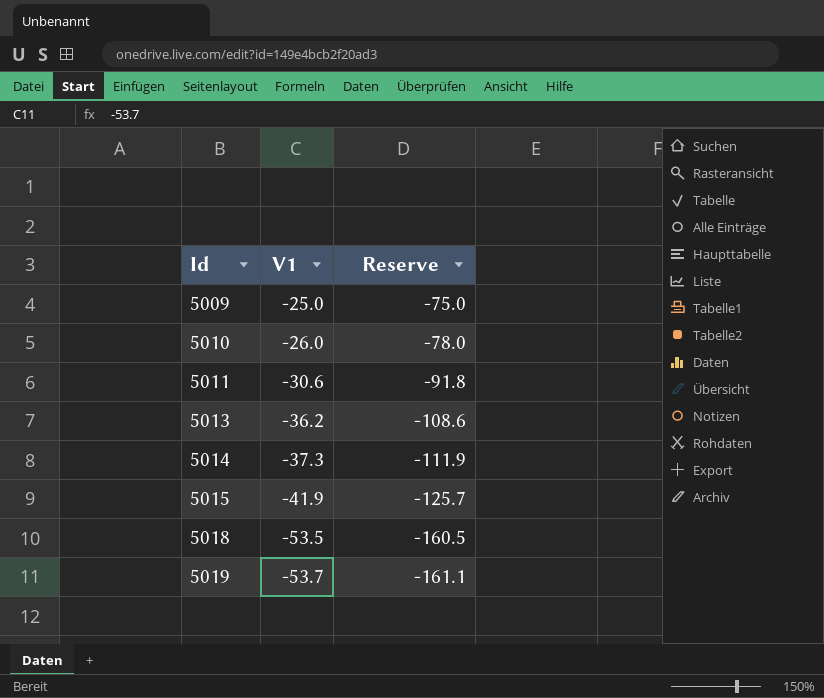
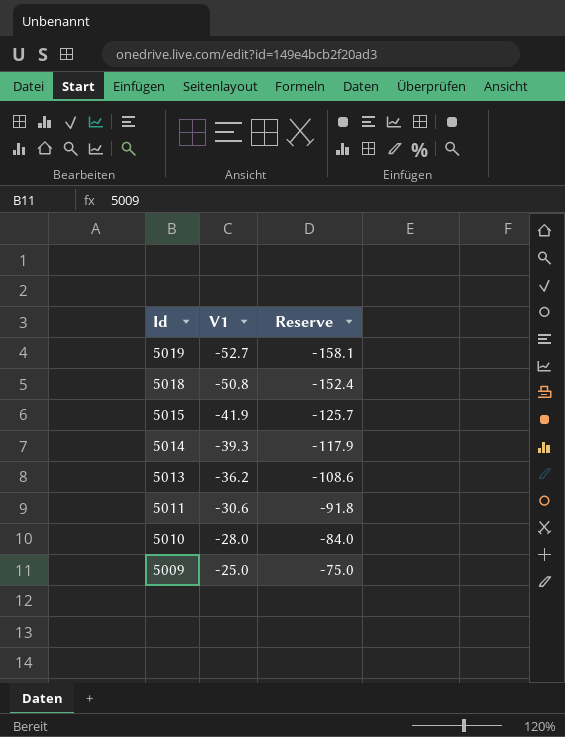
row order: Id ascending -> Id descending
5019 | V1: -53.7 -> -52.7
5019 | Reserve: -161.1 -> -158.1
5018 | V1: -53.5 -> -50.8
5018 | Reserve: -160.5 -> -152.4
5014 | V1: -37.3 -> -39.3
5014 | Reserve: -111.9 -> -117.9
5010 | V1: -26.0 -> -28.0
5010 | Reserve: -78.0 -> -84.0

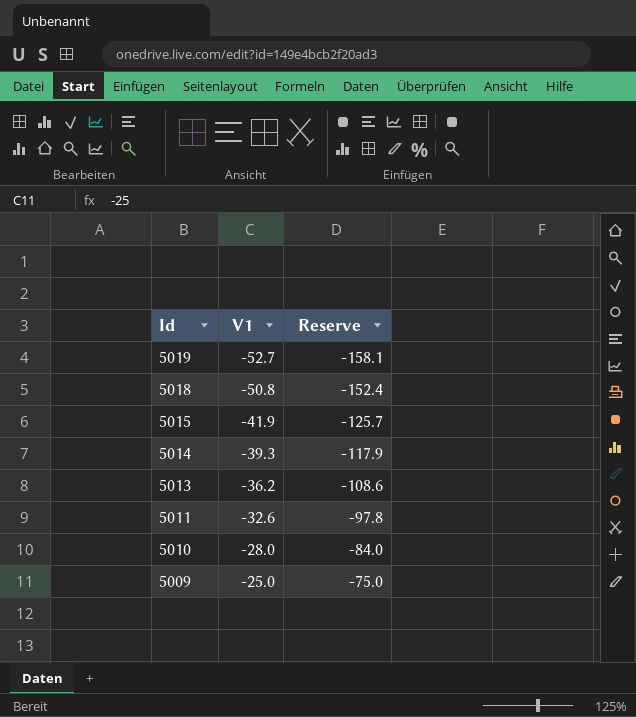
5011 | V1: -30.6 -> -32.6
5011 | Reserve: -91.8 -> -97.8

